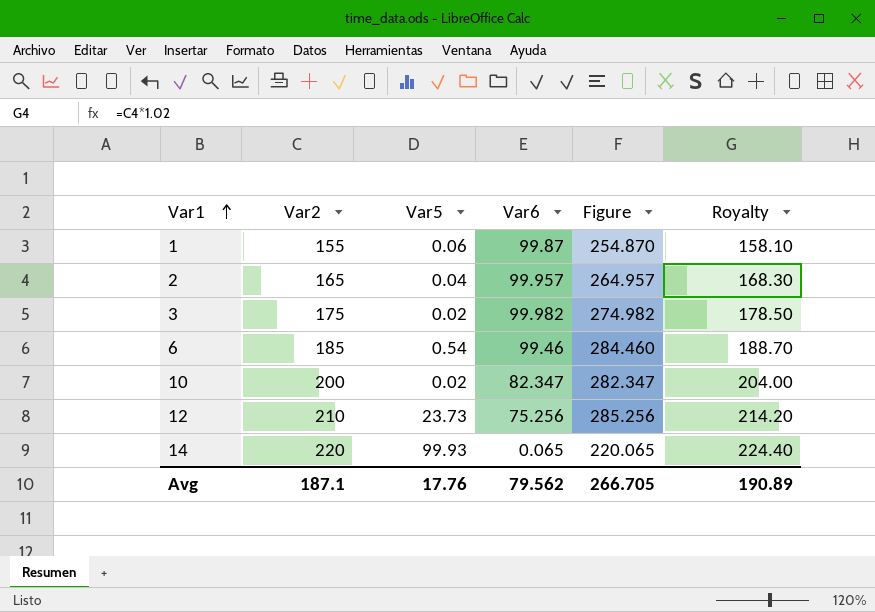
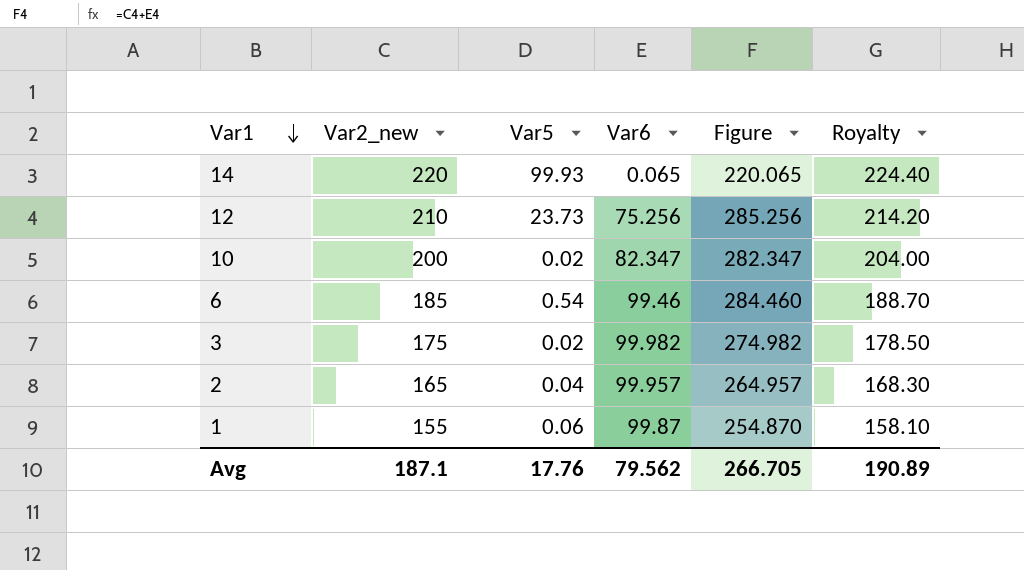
row order: Var1 ascending -> Var1 descending
column name: Var2 -> Var2_new

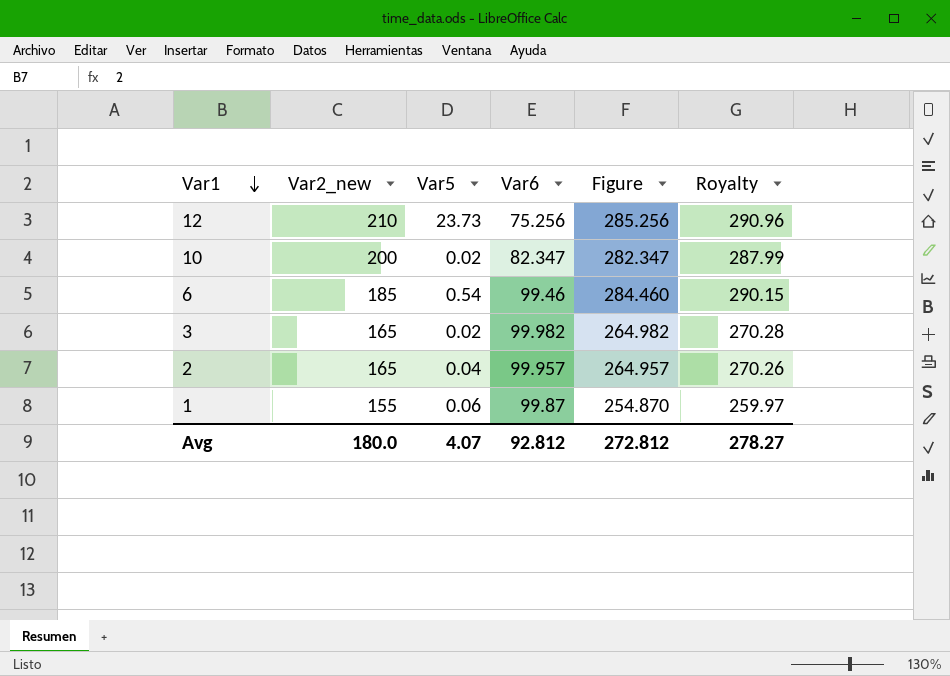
column Royalty | formula: [Var2_new] * 1.02 -> [Figure] * 1.02
row 14: 220 | 99.93 | 0.065 | 220.065 | 224.40 -> none
3 | Var2_new: 175 -> 165
3 | Figure: 274.982 -> 264.982
Avg | Var2_new: 187.1 -> 180.0
Avg | Var5: 17.76 -> 4.07
Avg | Var6: 79.562 -> 92.812
Avg | Figure: 266.705 -> 272.812
Avg | Royalty: 190.89 -> 278.27

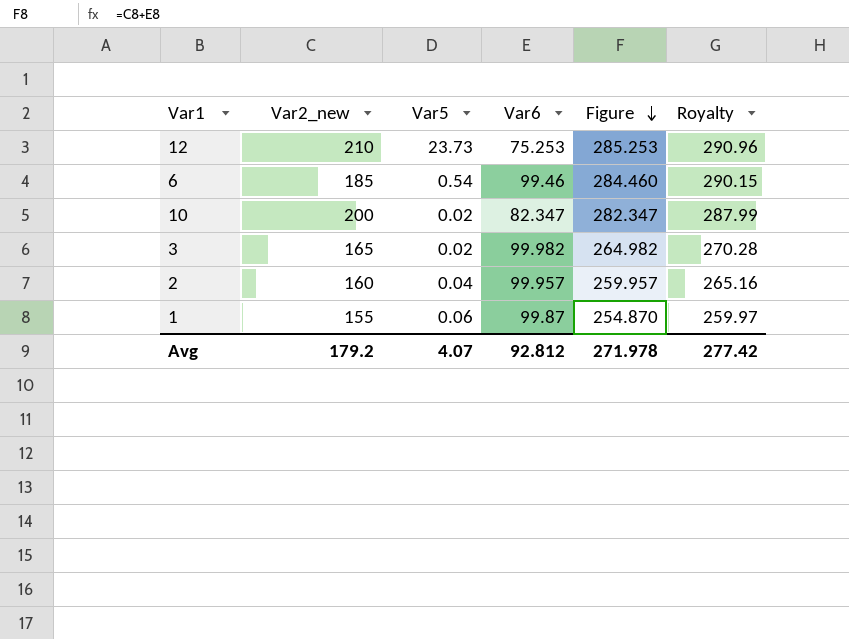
row order: Var1 descending -> Figure descending
12 | Var6: 75.256 -> 75.253
12 | Figure: 285.256 -> 285.253
2 | Var2_new: 165 -> 160
2 | Figure: 264.957 -> 259.957
2 | Royalty: 270.26 -> 265.16
Avg | Var2_new: 180.0 -> 179.2
Avg | Figure: 272.812 -> 271.978
Avg | Royalty: 278.27 -> 277.42

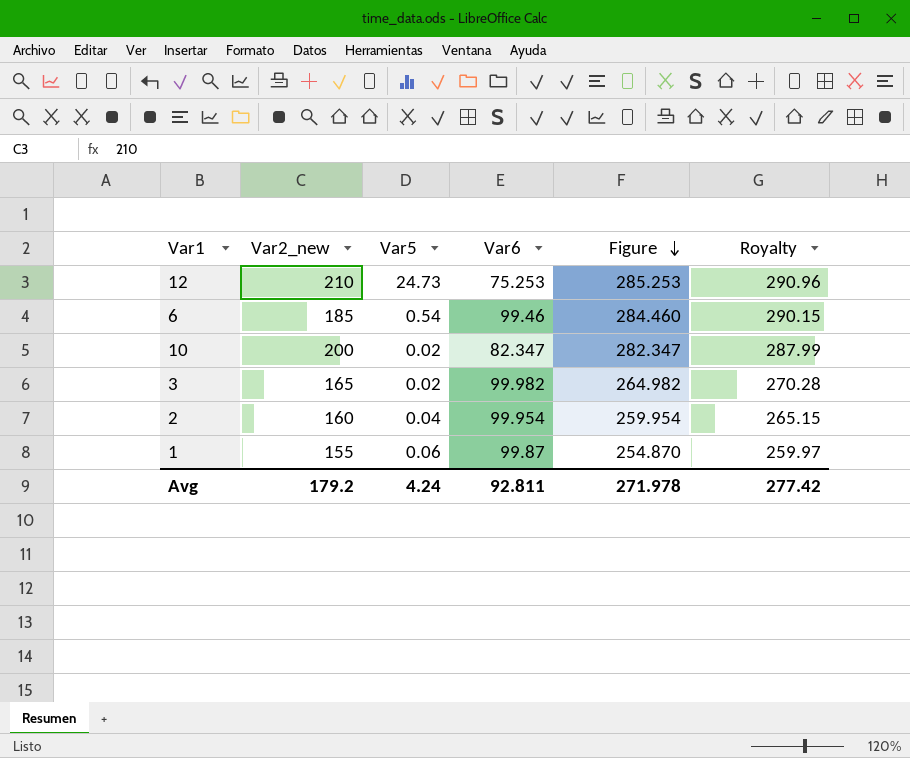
12 | Var5: 23.73 -> 24.73
2 | Var6: 99.957 -> 99.954
2 | Figure: 259.957 -> 259.954
2 | Royalty: 265.16 -> 265.15
Avg | Var5: 4.07 -> 4.24
Avg | Var6: 92.812 -> 92.811

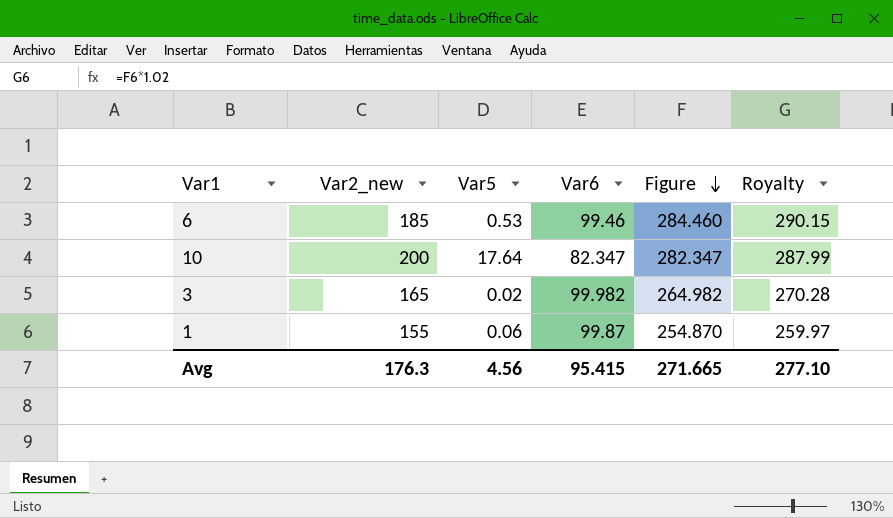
row 12: 210 | 24.73 | 75.253 | 285.253 | 290.96 -> none
row 2: 160 | 0.04 | 99.954 | 259.954 | 265.15 -> none
6 | Var5: 0.54 -> 0.53
10 | Var5: 0.02 -> 17.64
Avg | Var2_new: 179.2 -> 176.3
Avg | Var5: 4.24 -> 4.56
Avg | Var6: 92.811 -> 95.415
Avg | Figure: 271.978 -> 271.665
Avg | Royalty: 277.42 -> 277.10

